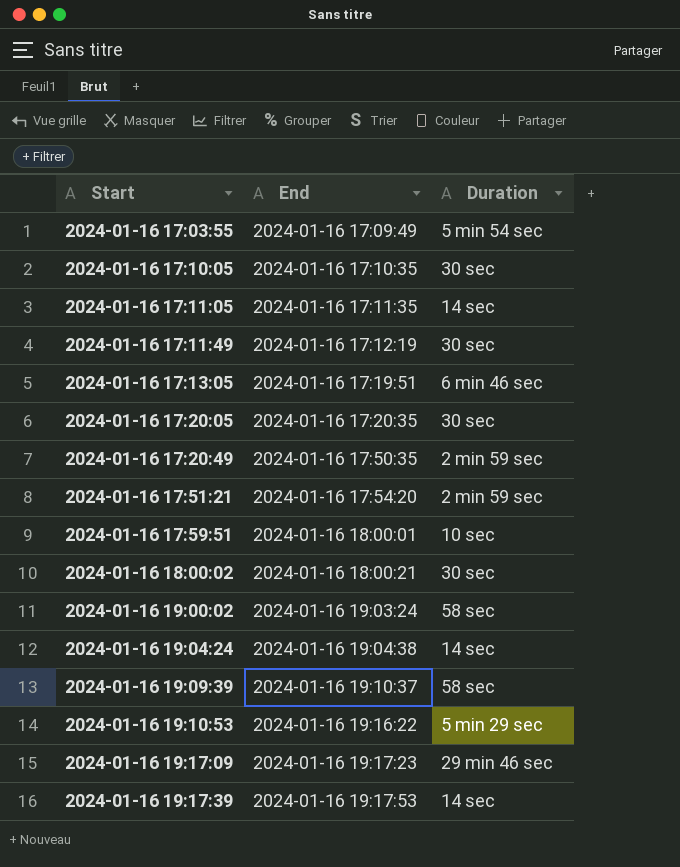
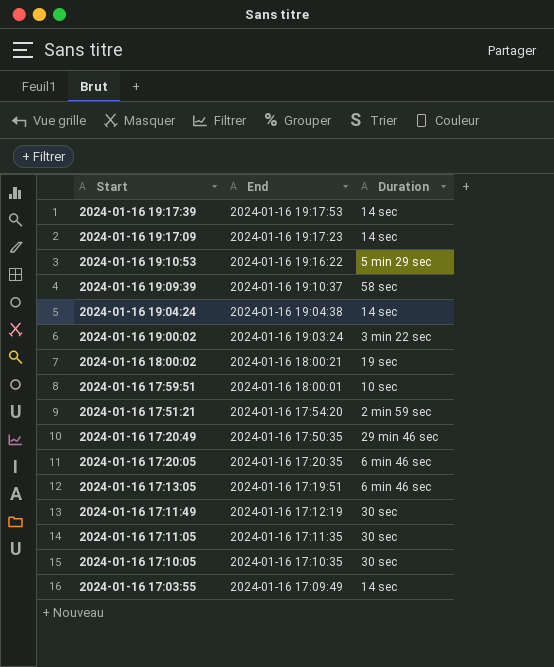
row order: Start ascending -> Start descending
2024-01-16 19:17:09 | Duration: 29 min 46 sec -> 14 sec
2024-01-16 19:00:02 | Duration: 58 sec -> 3 min 22 sec
2024-01-16 18:00:02 | Duration: 30 sec -> 19 sec
2024-01-16 17:20:49 | Duration: 2 min 59 sec -> 29 min 46 sec
2024-01-16 17:20:05 | Duration: 30 sec -> 6 min 46 sec
2024-01-16 17:11:05 | Duration: 14 sec -> 30 sec
2024-01-16 17:03:55 | Duration: 5 min 54 sec -> 14 sec

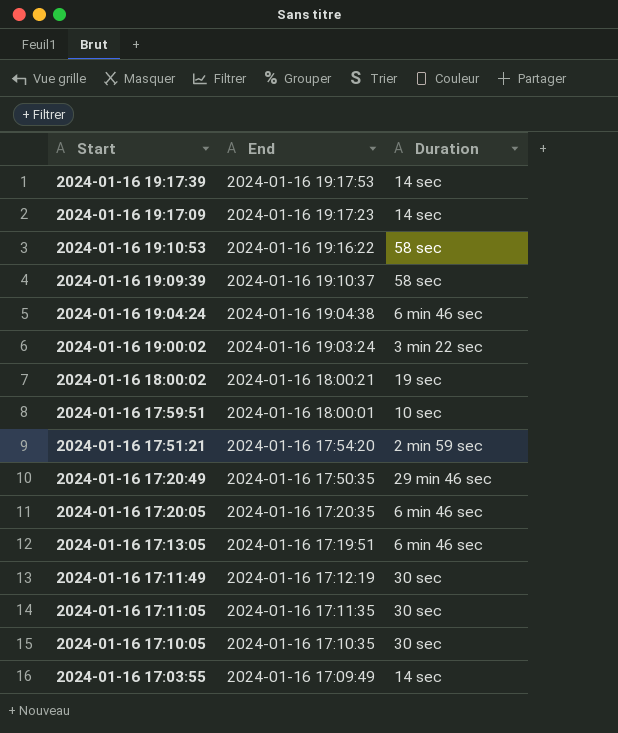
2024-01-16 19:10:53 | Duration: 5 min 29 sec -> 58 sec
2024-01-16 19:04:24 | Duration: 14 sec -> 6 min 46 sec

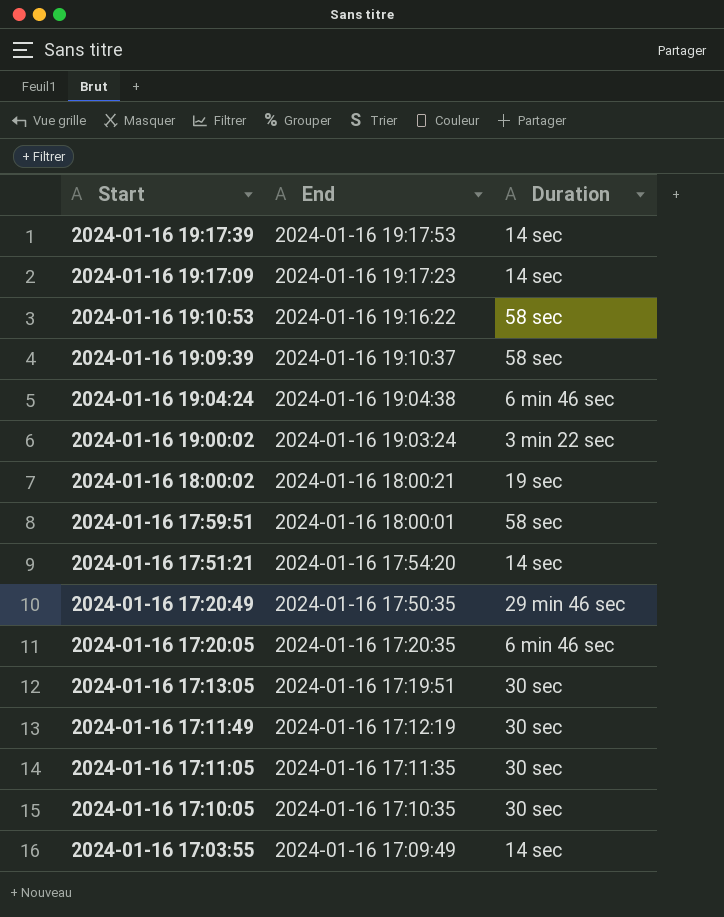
2024-01-16 17:59:51 | Duration: 10 sec -> 58 sec
2024-01-16 17:51:21 | Duration: 2 min 59 sec -> 14 sec
2024-01-16 17:13:05 | Duration: 6 min 46 sec -> 30 sec

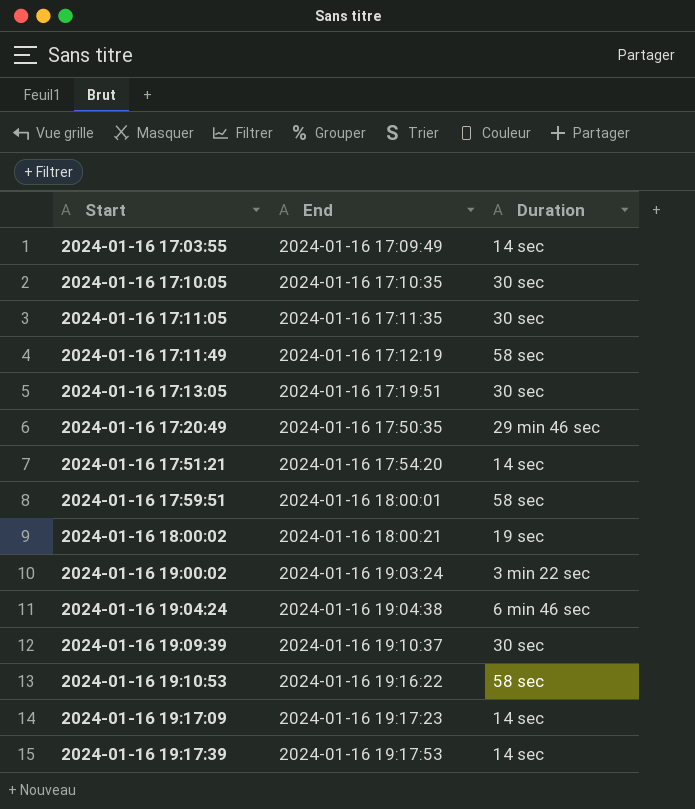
row order: Start descending -> Start ascending
row 2024-01-16 17:20:05: 2024-01-16 17:20:35 | 6 min 46 sec -> none
2024-01-16 17:11:49 | Duration: 30 sec -> 58 sec
2024-01-16 19:09:39 | Duration: 58 sec -> 30 sec

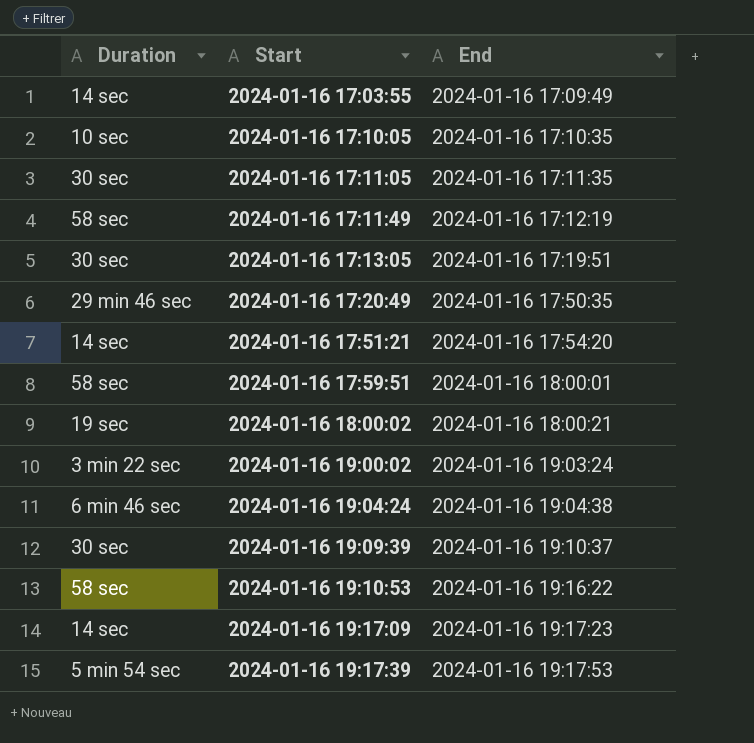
column Duration | position: 3 -> 1
2024-01-16 17:10:05 | Duration: 30 sec -> 10 sec
2024-01-16 19:17:39 | Duration: 14 sec -> 5 min 54 sec

